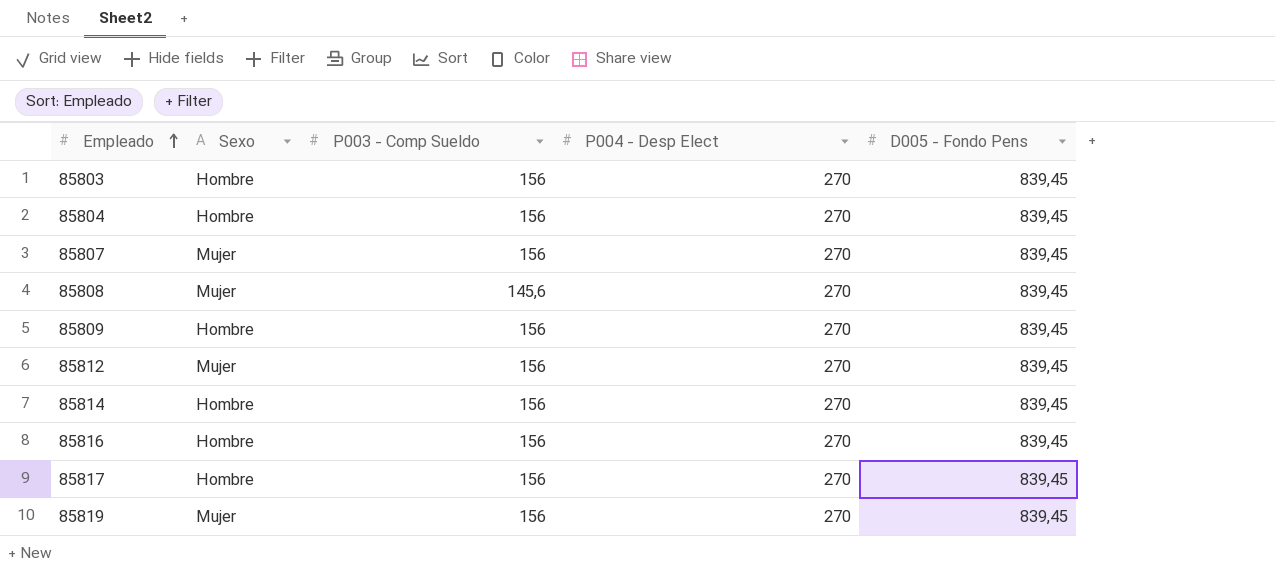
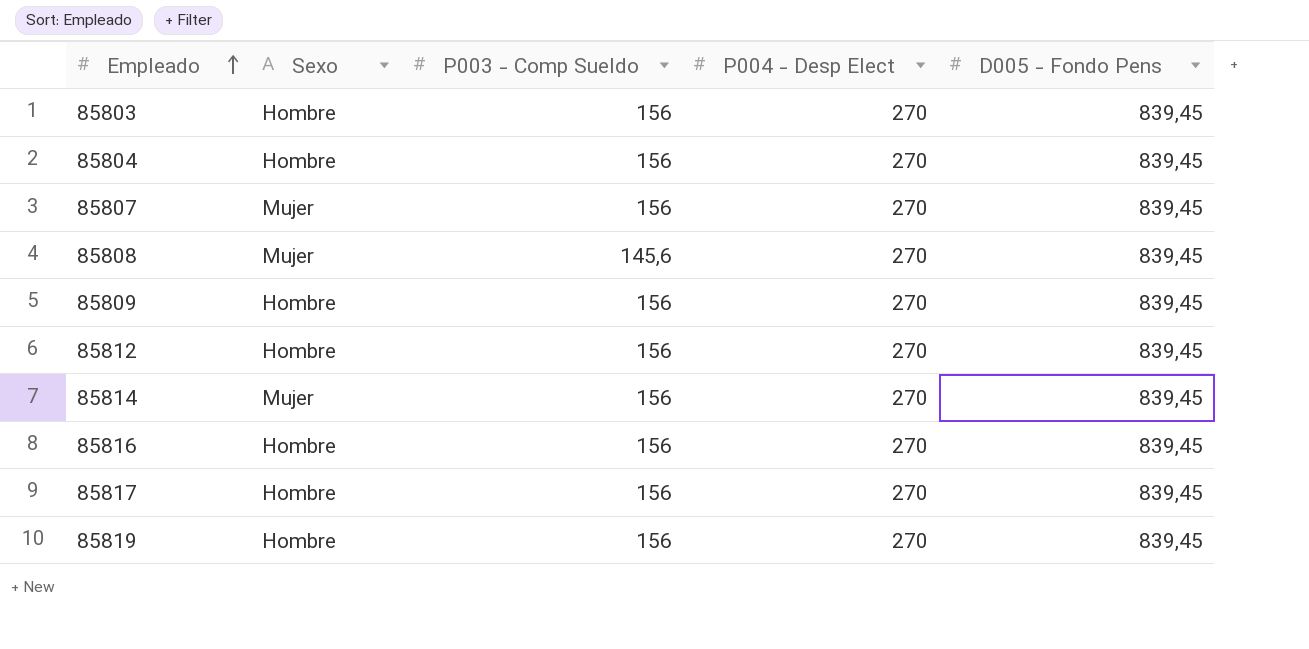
85812 | Sexo: Mujer -> Hombre
85814 | Sexo: Hombre -> Mujer
85819 | Sexo: Mujer -> Hombre

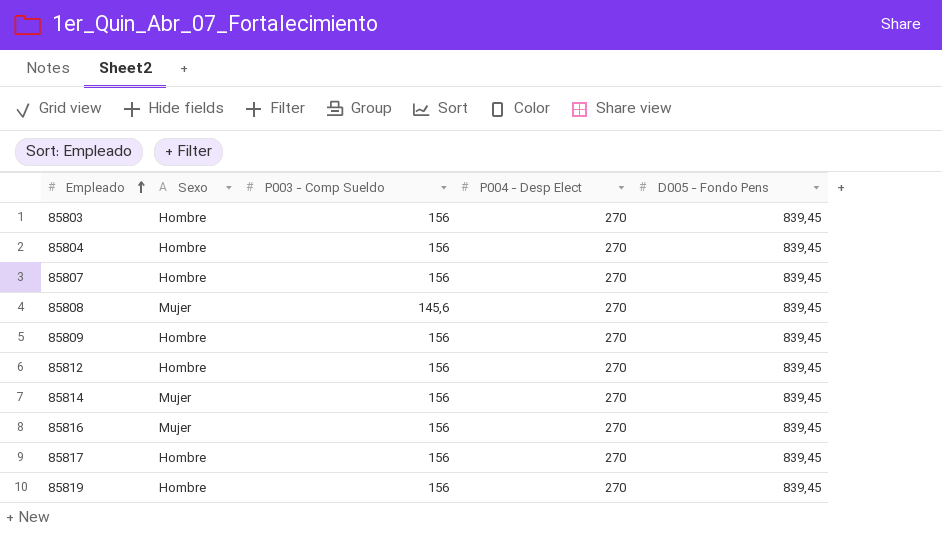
85807 | Sexo: Mujer -> Hombre
85816 | Sexo: Hombre -> Mujer

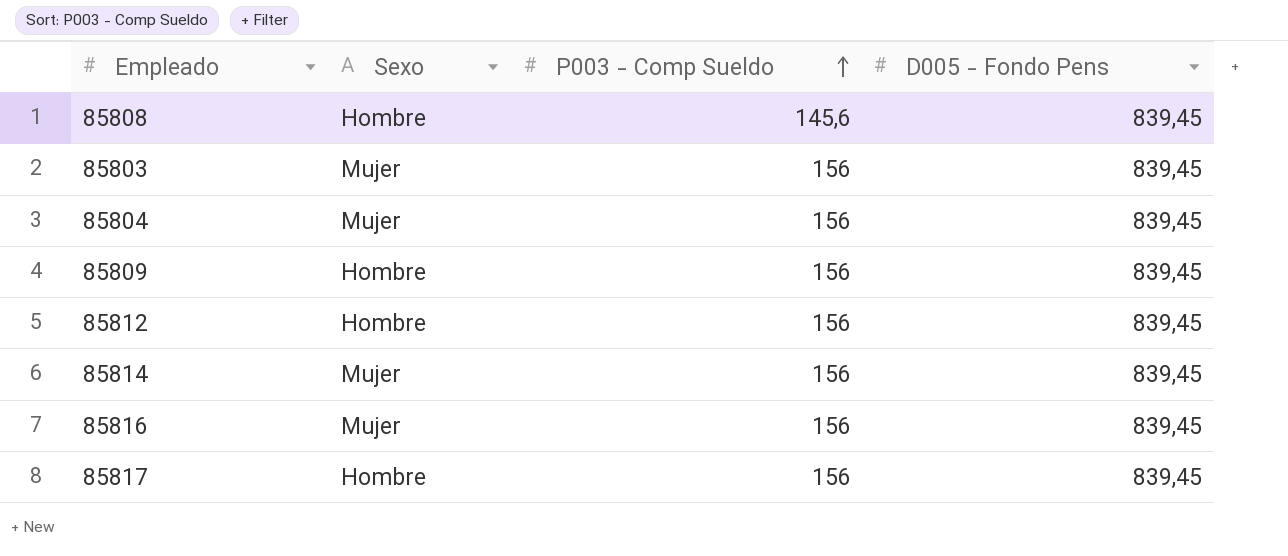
row order: Empleado ascending -> P003 - Comp Sueldo ascending
column P004 - Desp Elect | position: 4 -> none
row 85807: Hombre | 156 | 270 | 839,45 -> none
row 85819: Hombre | 156 | 270 | 839,45 -> none
85808 | Sexo: Mujer -> Hombre
85803 | Sexo: Hombre -> Mujer
85804 | Sexo: Hombre -> Mujer

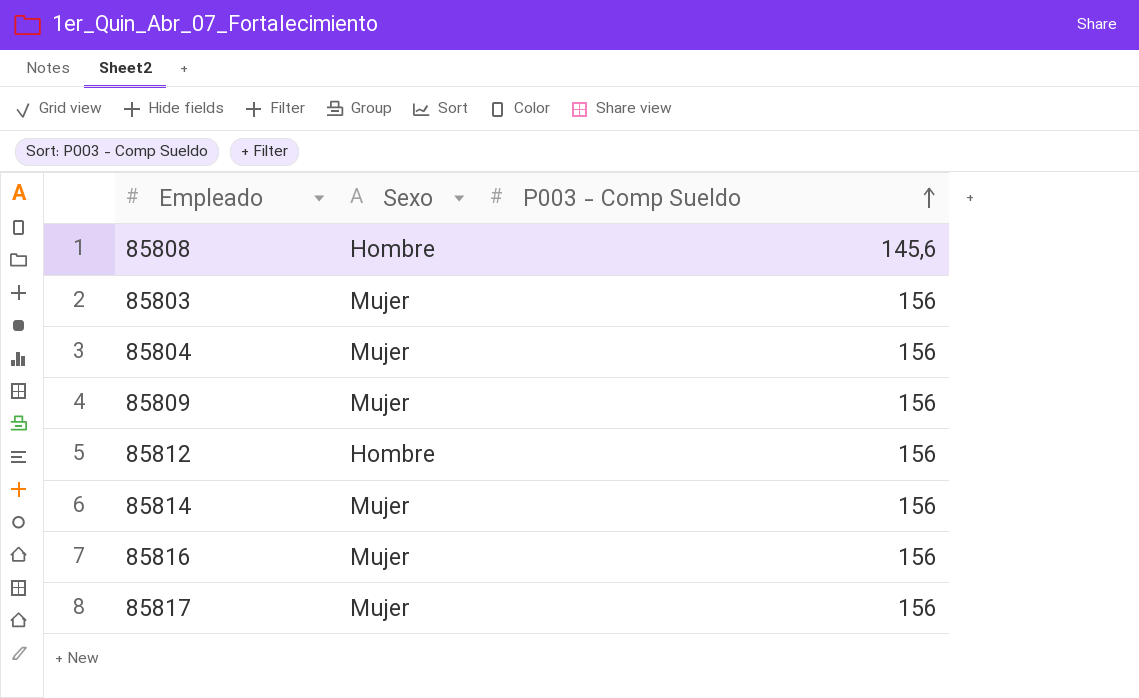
column D005 - Fondo Pens | position: 4 -> none
85809 | Sexo: Hombre -> Mujer
85817 | Sexo: Hombre -> Mujer

